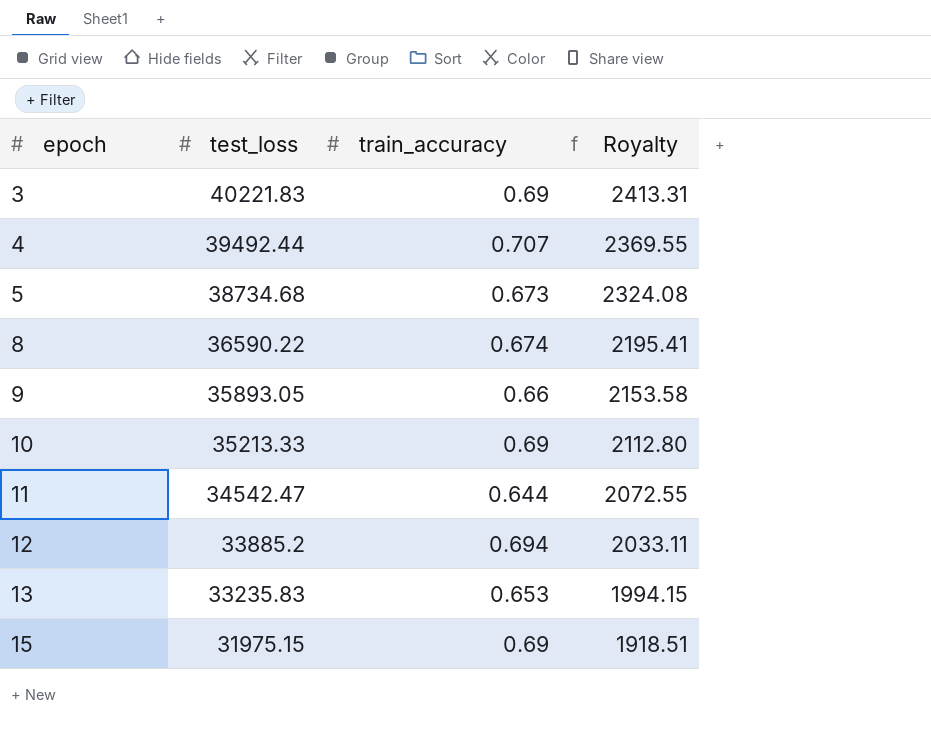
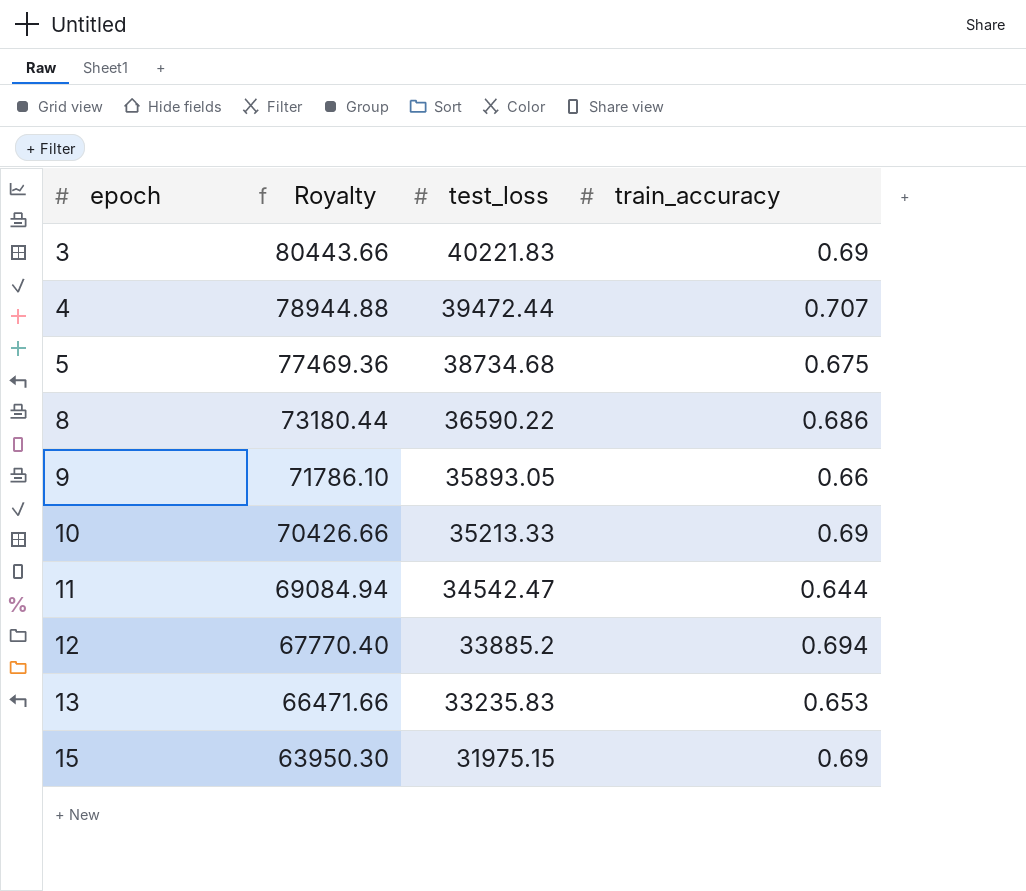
column Royalty | formula: [test_loss] * 0.06 -> [test_loss] * 2
column Royalty | position: 4 -> 2
4 | test_loss: 39492.44 -> 39472.44
5 | train_accuracy: 0.673 -> 0.675
8 | train_accuracy: 0.674 -> 0.686

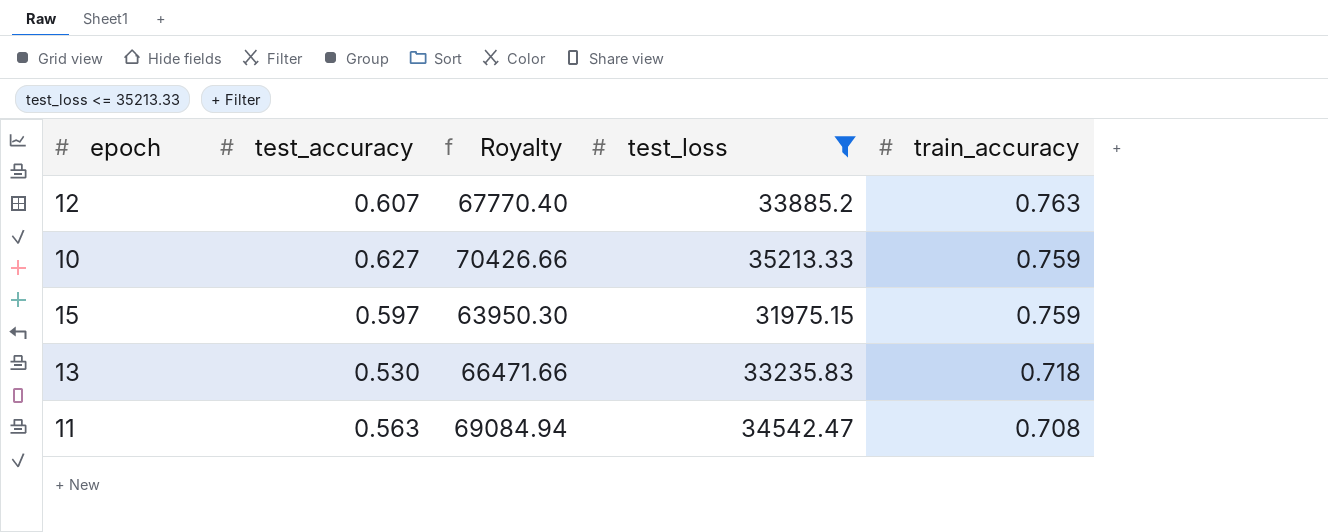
filter: none -> test_loss <= 35213.33
row order: epoch ascending -> train_accuracy descending
column test_accuracy | position: none -> 2
12 | train_accuracy: 0.694 -> 0.763
10 | train_accuracy: 0.69 -> 0.759
15 | train_accuracy: 0.69 -> 0.759
13 | train_accuracy: 0.653 -> 0.718
11 | train_accuracy: 0.644 -> 0.708

